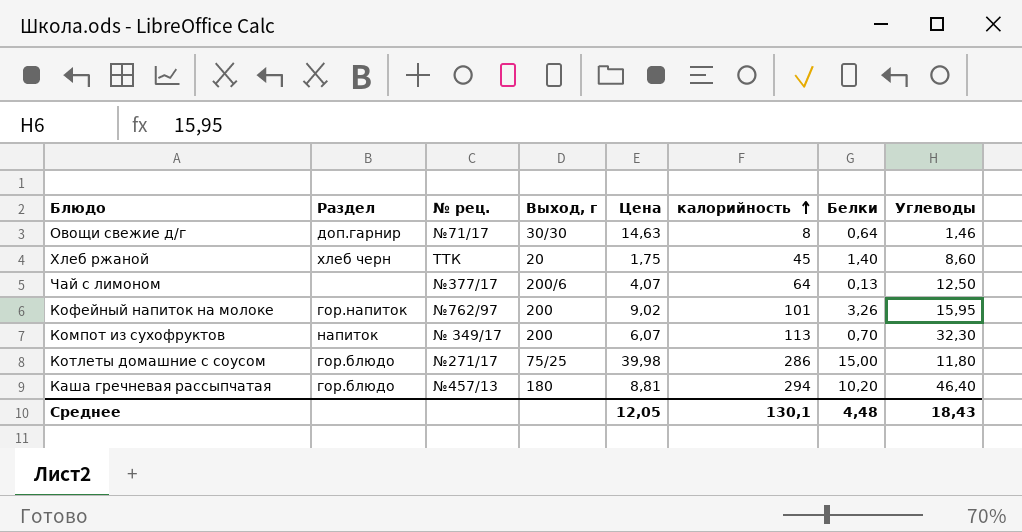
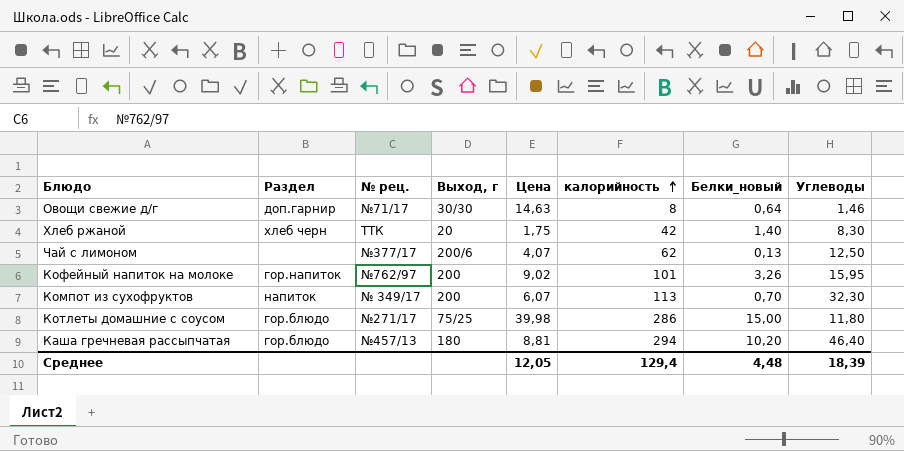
column name: Белки -> Белки_новый
Хлеб ржаной | калорийность: 45 -> 42
Хлеб ржаной | Углеводы: 8,60 -> 8,30
Чай с лимоном | калорийность: 64 -> 62
Среднее | калорийность: 130,1 -> 129,4
Среднее | Углеводы: 18,43 -> 18,39

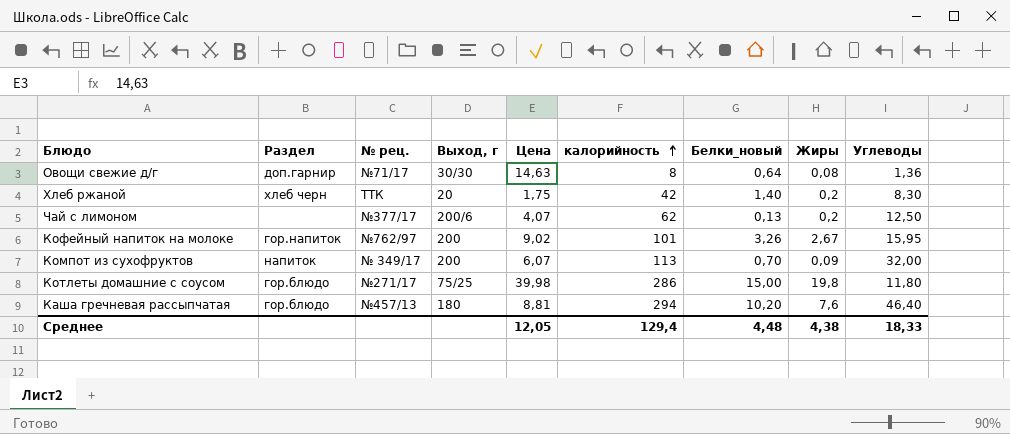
column Жиры | position: none -> 8
Овощи свежие д/г | Углеводы: 1,46 -> 1,36
Компот из сухофруктов | Углеводы: 32,30 -> 32,00
Среднее | Углеводы: 18,39 -> 18,33

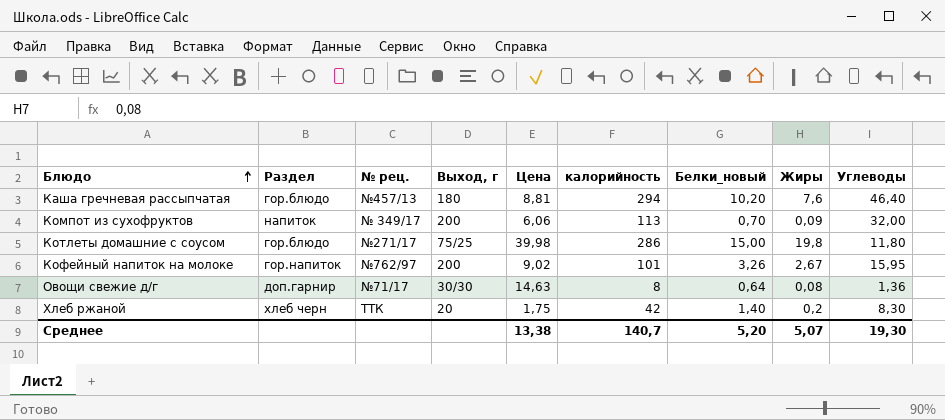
row order: калорийность ascending -> Блюдо ascending
row Чай с лимоном: none | №377/17 | 200/6 | 4,07 | 62 | 0,13 | 0,2 | 12,50 -> none
Компот из сухофруктов | Цена: 6,07 -> 6,06
Среднее | Цена: 12,05 -> 13,38
Среднее | калорийность: 129,4 -> 140,7
Среднее | Белки_новый: 4,48 -> 5,20
Среднее | Жиры: 4,38 -> 5,07
Среднее | Углеводы: 18,33 -> 19,30

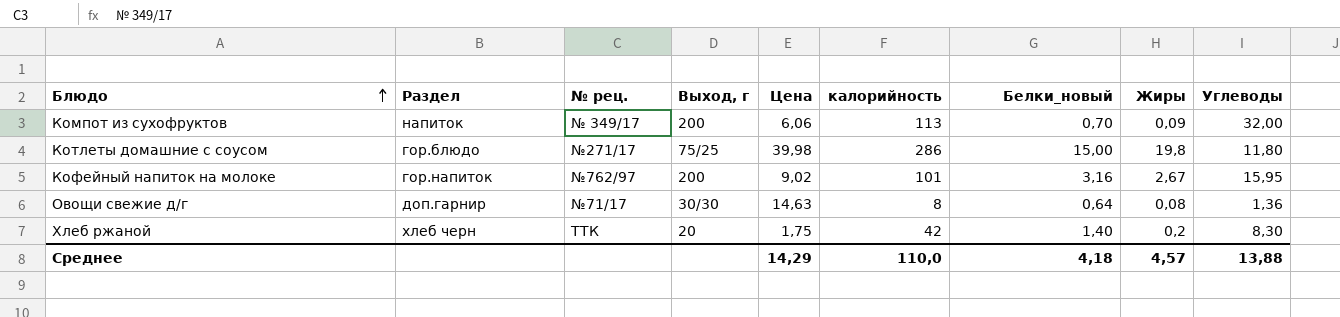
row Каша гречневая рассыпчатая: гор.блюдо | №457/13 | 180 | 8,81 | 294 | 10,20 | 7,6 | 46,40 -> none
Кофейный напиток на молоке | Белки_новый: 3,26 -> 3,16
Среднее | Цена: 13,38 -> 14,29
Среднее | калорийность: 140,7 -> 110,0
Среднее | Белки_новый: 5,20 -> 4,18
Среднее | Жиры: 5,07 -> 4,57
Среднее | Углеводы: 19,30 -> 13,88

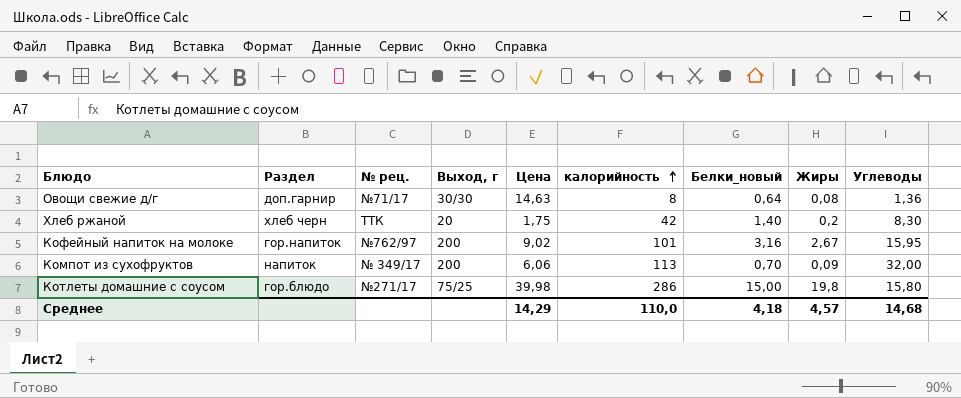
row order: Блюдо ascending -> калорийность ascending
Котлеты домашние с соусом | Углеводы: 11,80 -> 15,80
Среднее | Углеводы: 13,88 -> 14,68

